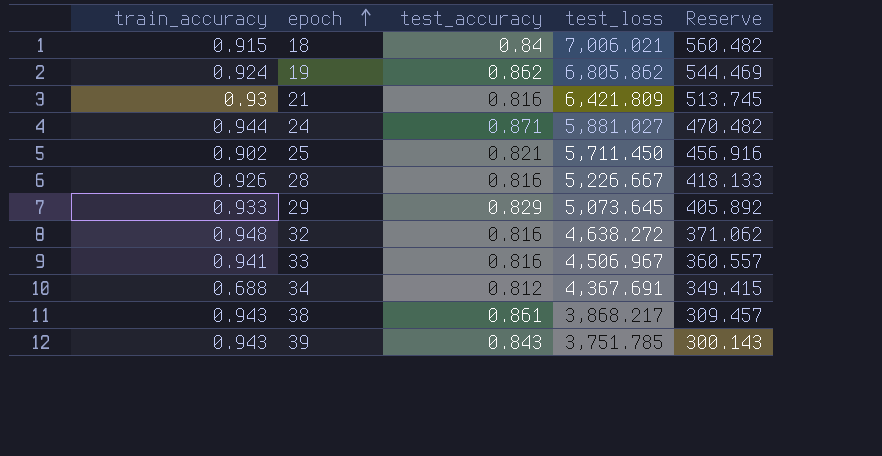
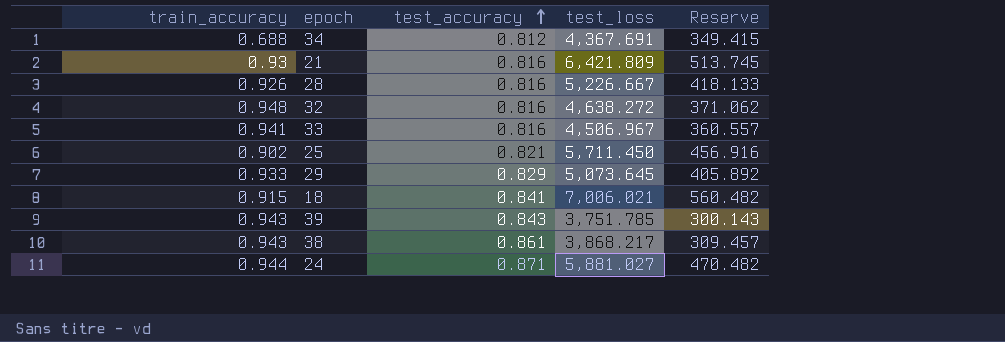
row order: epoch ascending -> test_accuracy ascending
row 19: 0.924 | 0.862 | 6,805.862 | 544.469 -> none
18 | test_accuracy: 0.84 -> 0.841

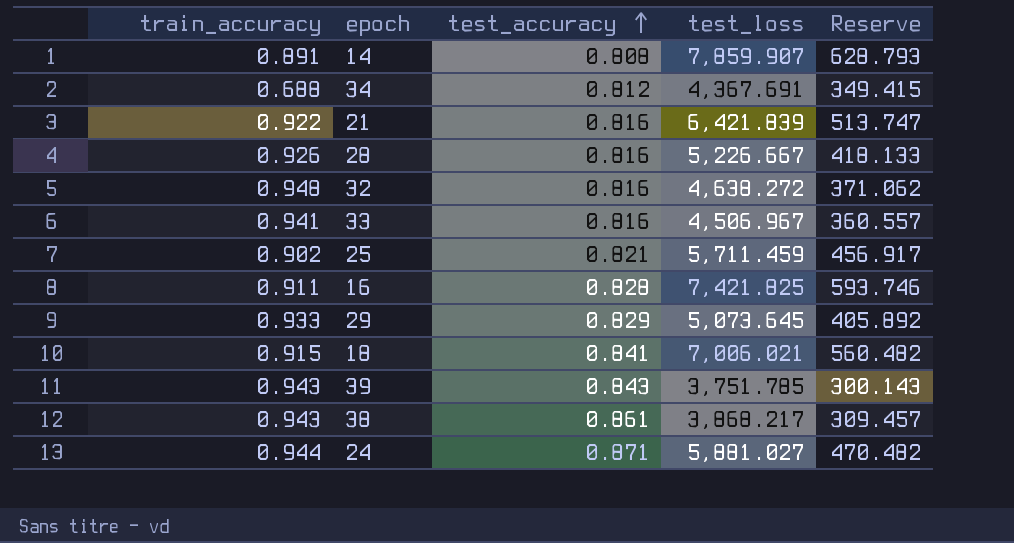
row 14: none -> 0.891 | 0.808 | 7,859.907 | 628.793
21 | train_accuracy: 0.93 -> 0.922
21 | test_loss: 6,421.809 -> 6,421.839
21 | Reserve: 513.745 -> 513.747
25 | test_loss: 5,711.450 -> 5,711.459
25 | Reserve: 456.916 -> 456.917
row 16: none -> 0.911 | 0.828 | 7,421.825 | 593.746

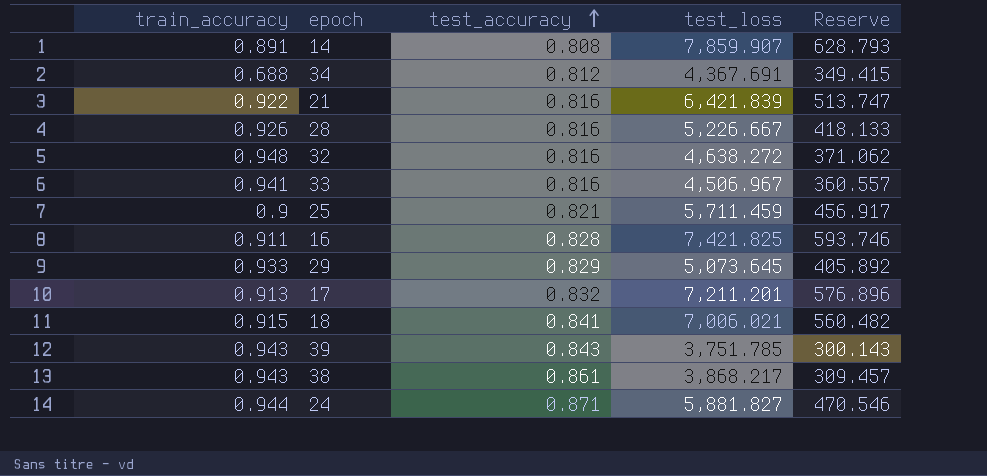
25 | train_accuracy: 0.902 -> 0.9
row 17: none -> 0.913 | 0.832 | 7,211.201 | 576.896
24 | test_loss: 5,881.027 -> 5,881.827
24 | Reserve: 470.482 -> 470.546

